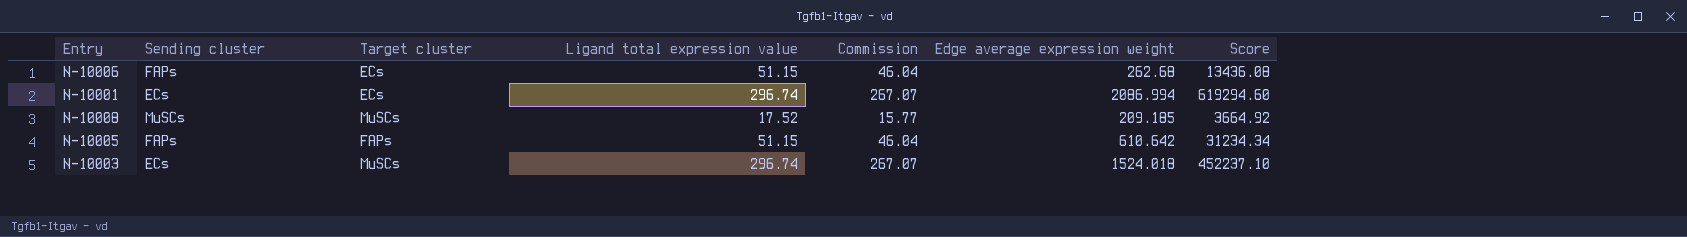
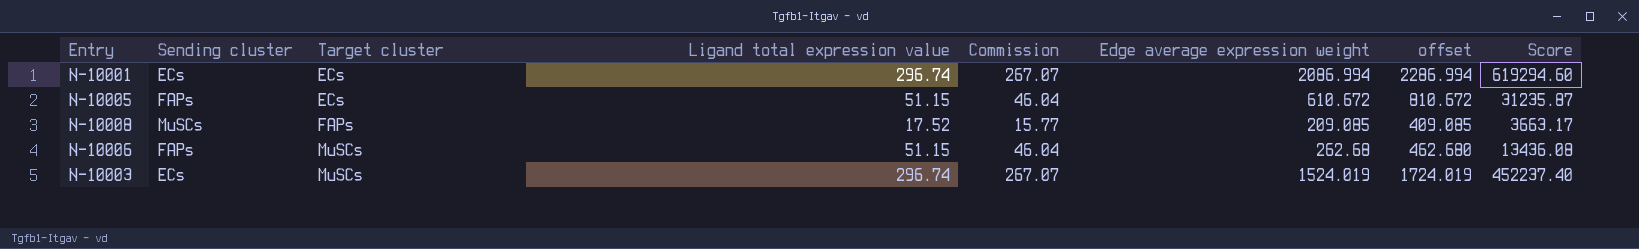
row order: none -> Target cluster ascending
column offset | formula: none -> [Edge average expression weight] + 200
N-10005 | Target cluster: FAPs -> ECs
N-10005 | Edge average expression weight: 610.642 -> 610.672
N-10005 | Score: 31234.34 -> 31235.87
N-10008 | Target cluster: MuSCs -> FAPs
N-10008 | Edge average expression weight: 209.185 -> 209.085
N-10008 | Score: 3664.92 -> 3663.17
N-10006 | Target cluster: ECs -> MuSCs
N-10003 | Edge average expression weight: 1524.018 -> 1524.019
N-10003 | Score: 452237.10 -> 452237.40

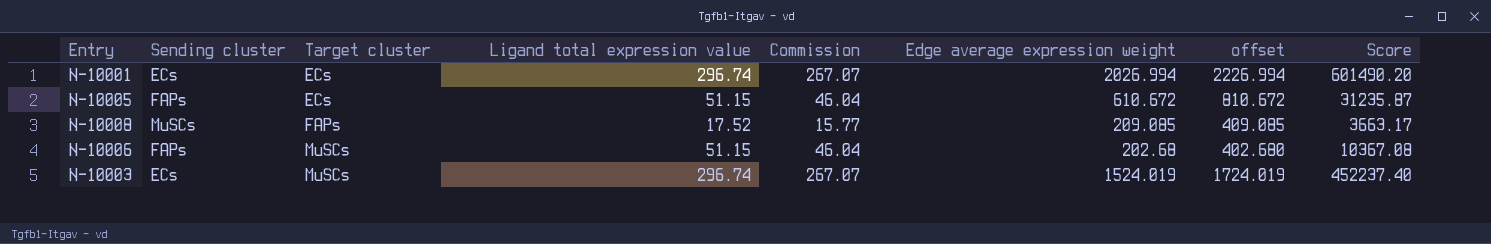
N-10001 | Edge average expression weight: 2086.994 -> 2026.994
N-10001 | offset: 2286.994 -> 2226.994
N-10001 | Score: 619294.60 -> 601490.20
N-10006 | Edge average expression weight: 262.68 -> 202.68
N-10006 | offset: 462.680 -> 402.680
N-10006 | Score: 13436.08 -> 10367.08

